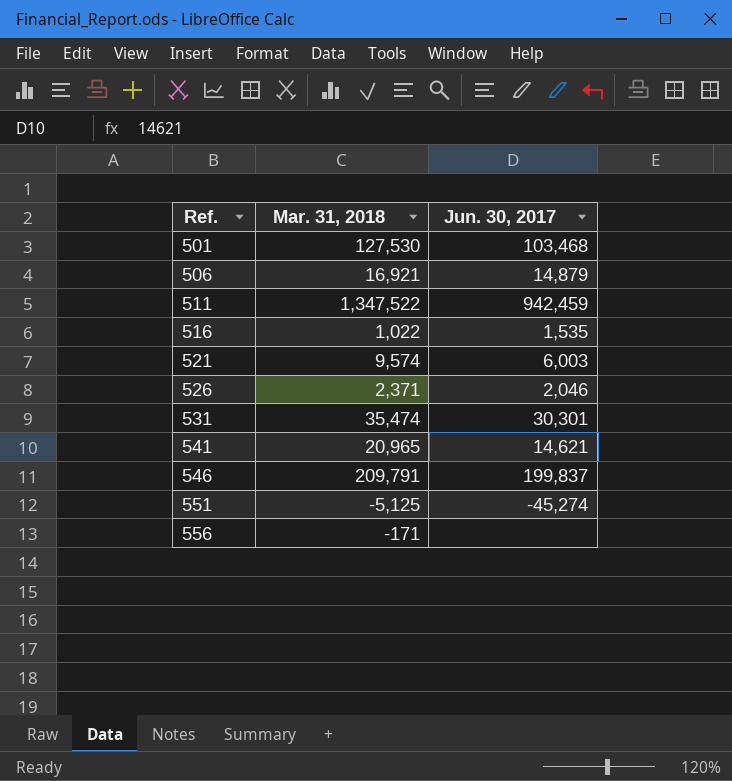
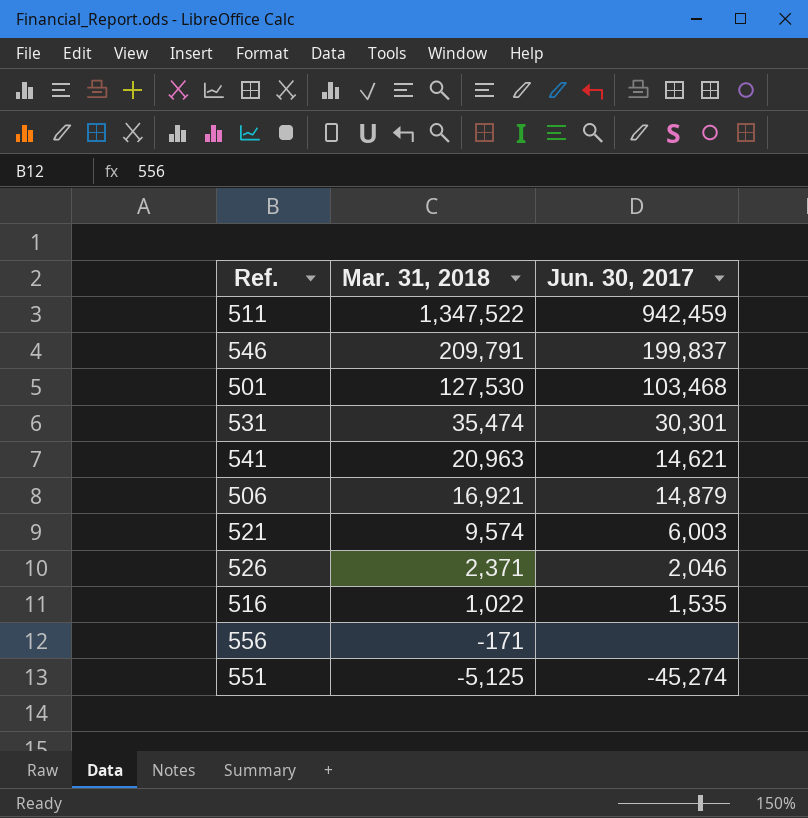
row order: Ref. ascending -> Mar. 31, 2018 descending
541 | Mar. 31, 2018: 20,965 -> 20,963

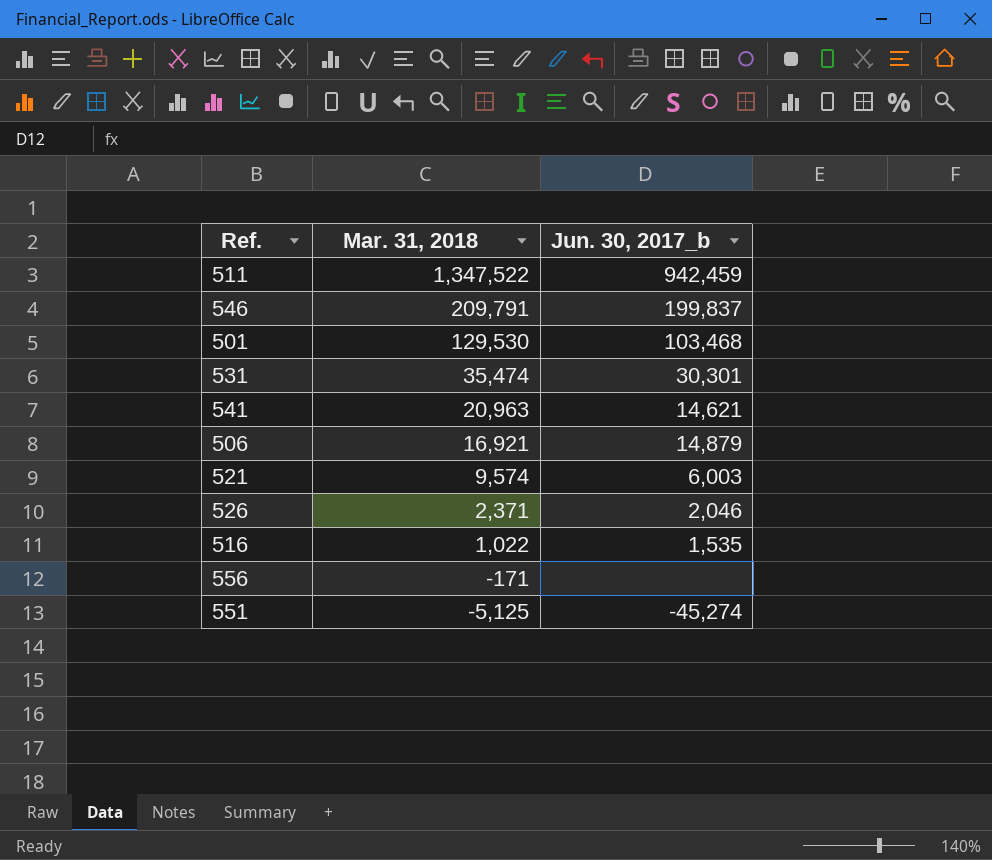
column name: Jun. 30, 2017 -> Jun. 30, 2017_b
501 | Mar. 31, 2018: 127,530 -> 129,530

